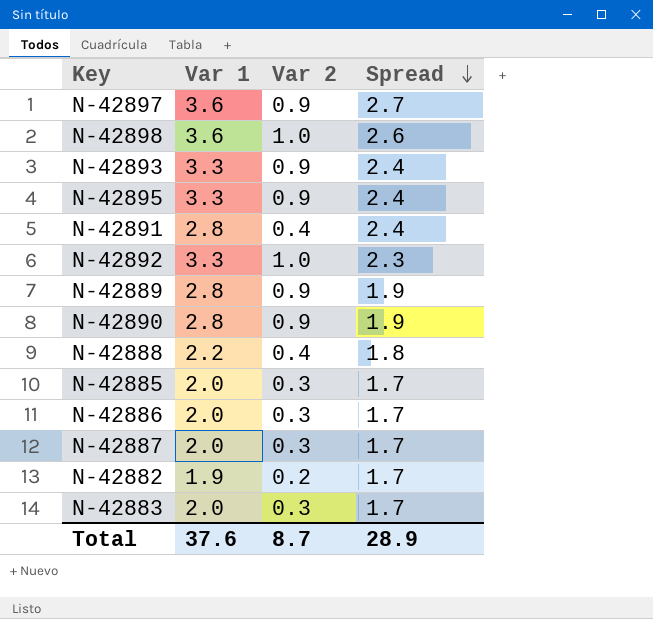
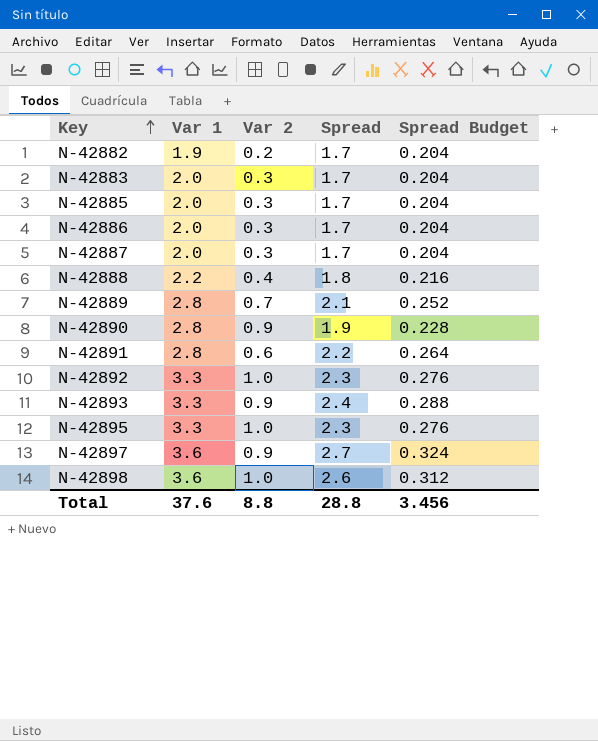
row order: Spread descending -> Key ascending
column Spread Budget | formula: none -> [Spread] * 0.12
N-42889 | Var 2: 0.9 -> 0.7
N-42889 | Spread: 1.9 -> 2.1
N-42891 | Var 2: 0.4 -> 0.6
N-42891 | Spread: 2.4 -> 2.2
N-42895 | Var 2: 0.9 -> 1.0
N-42895 | Spread: 2.4 -> 2.3
Total | Var 2: 8.7 -> 8.8
Total | Spread: 28.9 -> 28.8

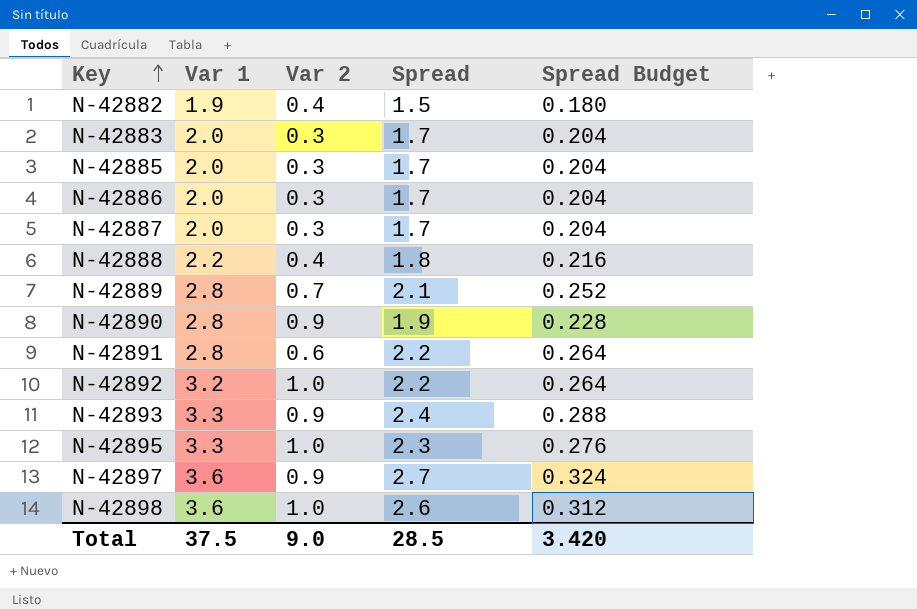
N-42882 | Var 2: 0.2 -> 0.4
N-42882 | Spread: 1.7 -> 1.5
N-42882 | Spread Budget: 0.204 -> 0.180
N-42892 | Var 1: 3.3 -> 3.2
N-42892 | Spread: 2.3 -> 2.2
N-42892 | Spread Budget: 0.276 -> 0.264
Total | Var 1: 37.6 -> 37.5
Total | Var 2: 8.8 -> 9.0
Total | Spread: 28.8 -> 28.5
Total | Spread Budget: 3.456 -> 3.420

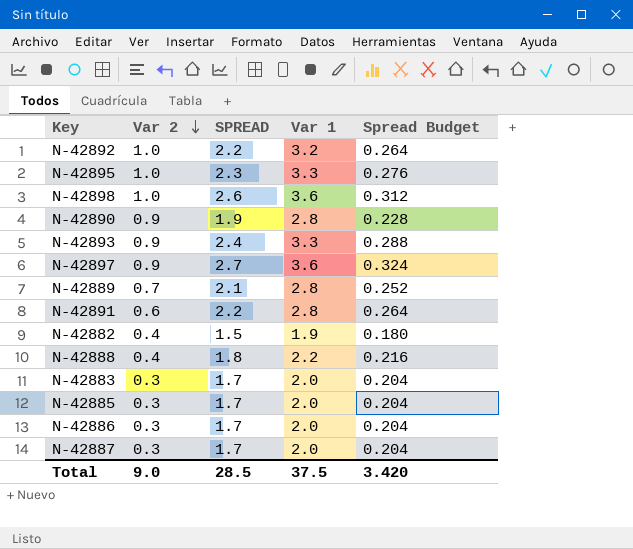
row order: Key ascending -> Var 2 descending
column name: Spread -> SPREAD
column Var 1 | position: 2 -> 4

